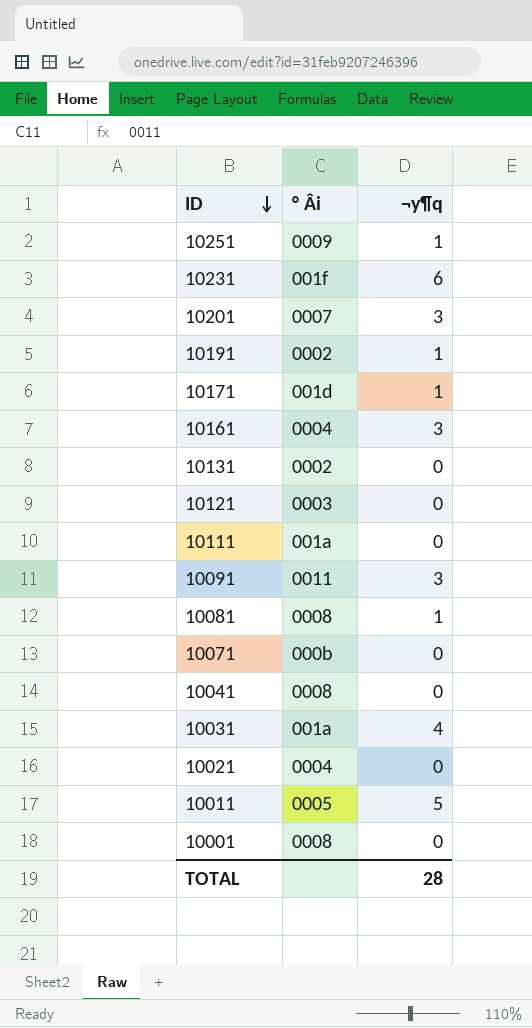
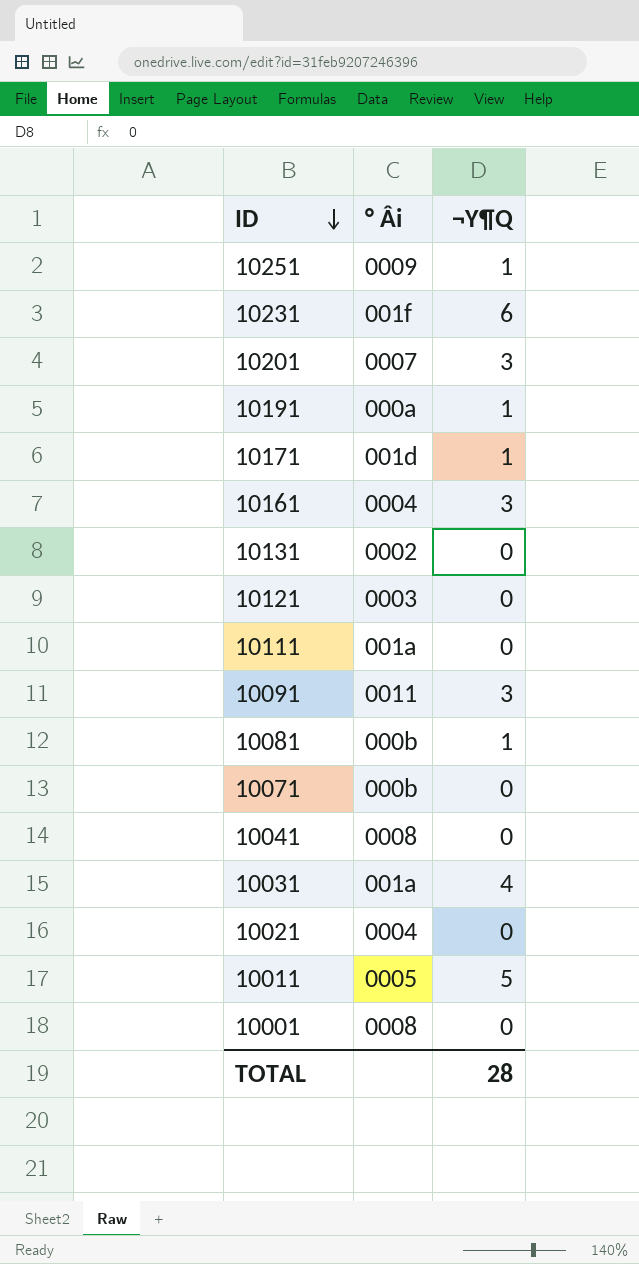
column name: ¬y¶q -> ¬Y¶Q
10191 | ° Âi: 0002 -> 000a
10081 | ° Âi: 0008 -> 000b

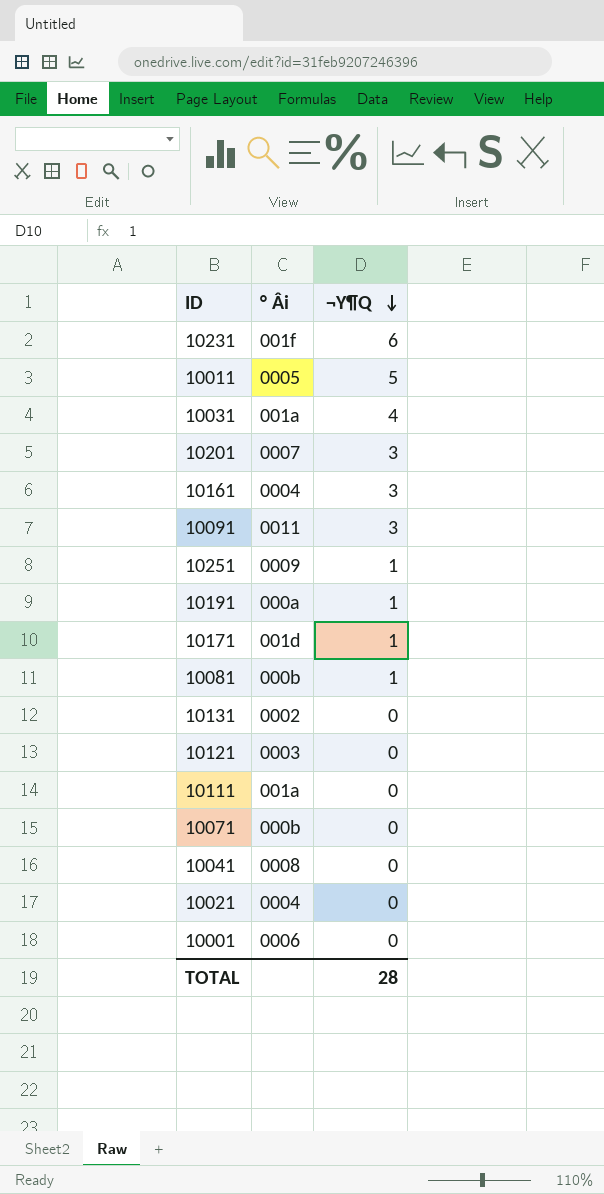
row order: ID descending -> ¬Y¶Q descending
10001 | ° Âi: 0008 -> 0006

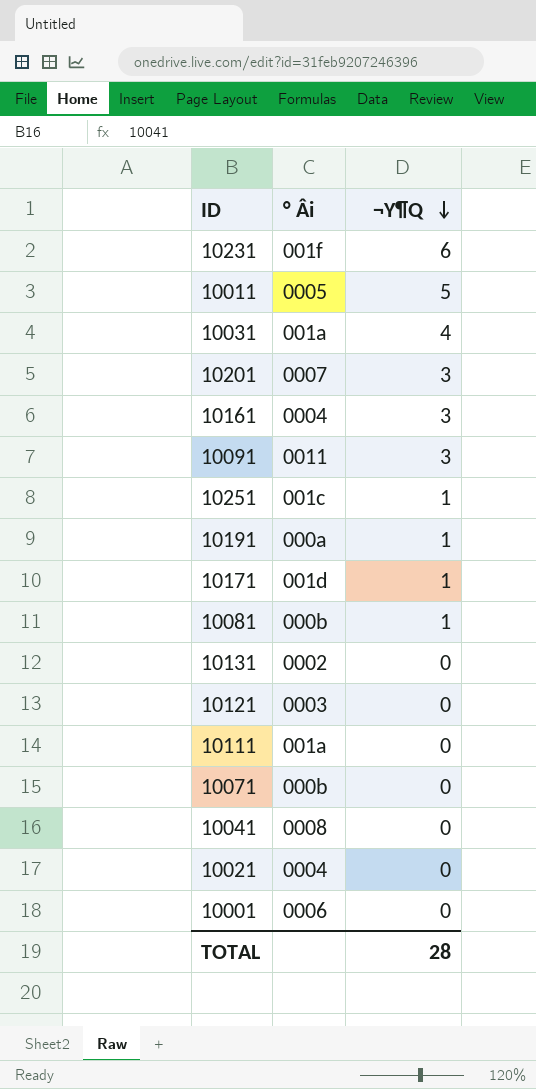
10251 | ° Âi: 0009 -> 001c

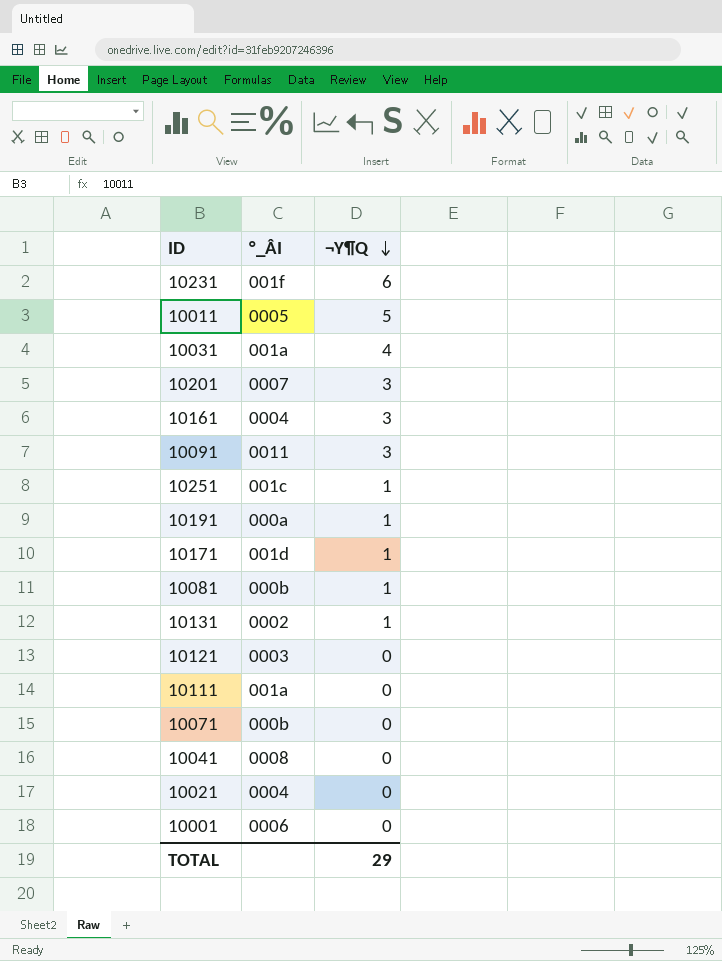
column name: ° Âi -> °_ÂI
10131 | ¬Y¶Q: 0 -> 1
TOTAL | ¬Y¶Q: 28 -> 29

